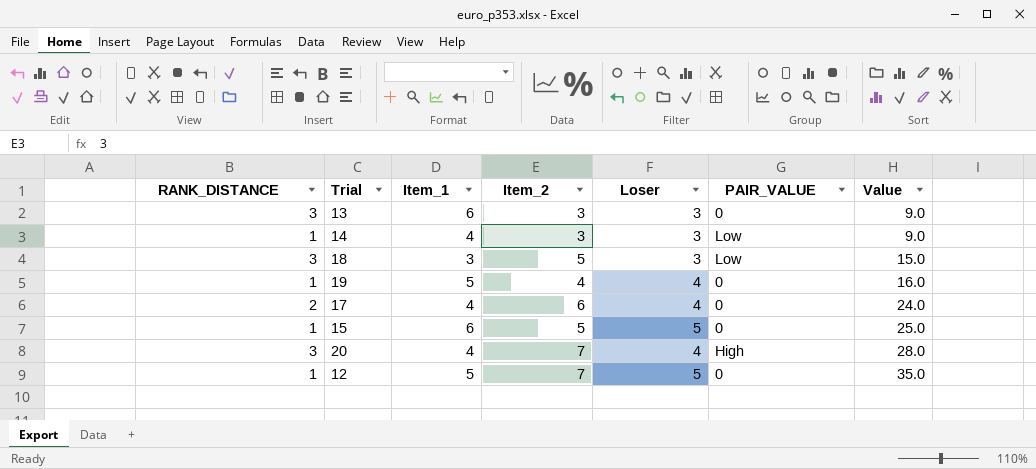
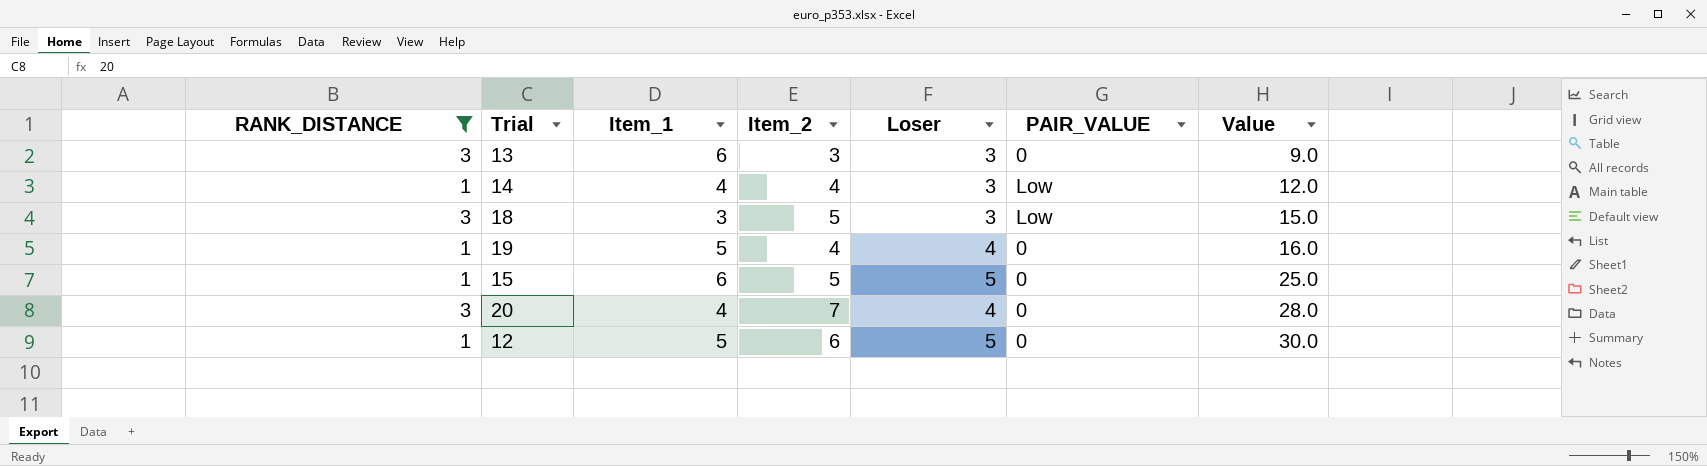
filter: none -> RANK_DISTANCE != 2
14 | Item_2: 3 -> 4
14 | Value: 9.0 -> 12.0
20 | PAIR_VALUE: High -> 0
12 | Item_2: 7 -> 6
12 | Value: 35.0 -> 30.0

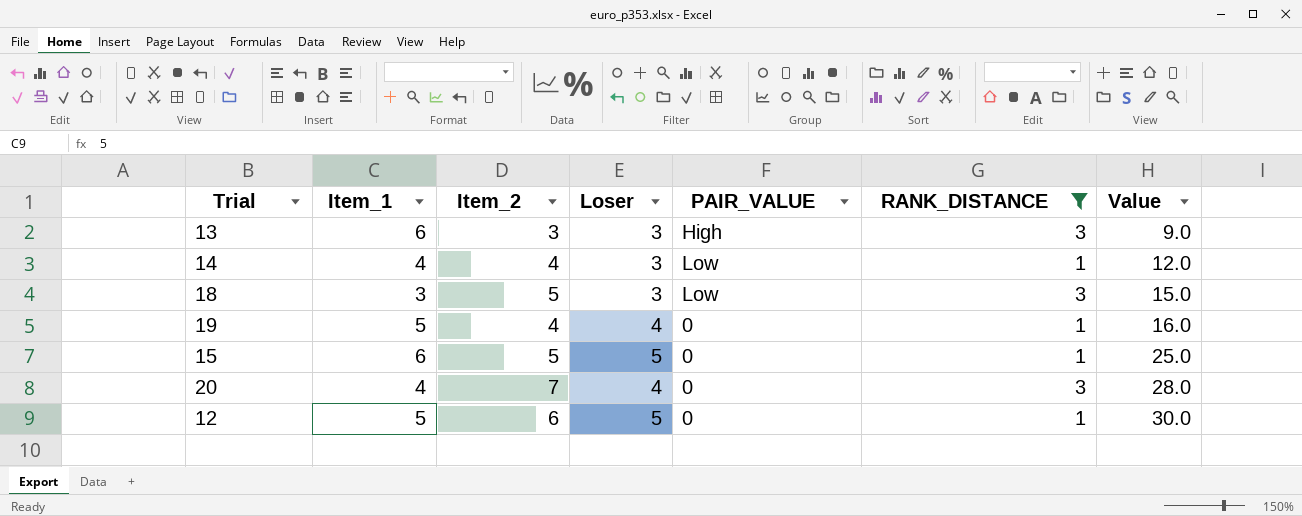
column RANK_DISTANCE | position: 1 -> 6
13 | PAIR_VALUE: 0 -> High

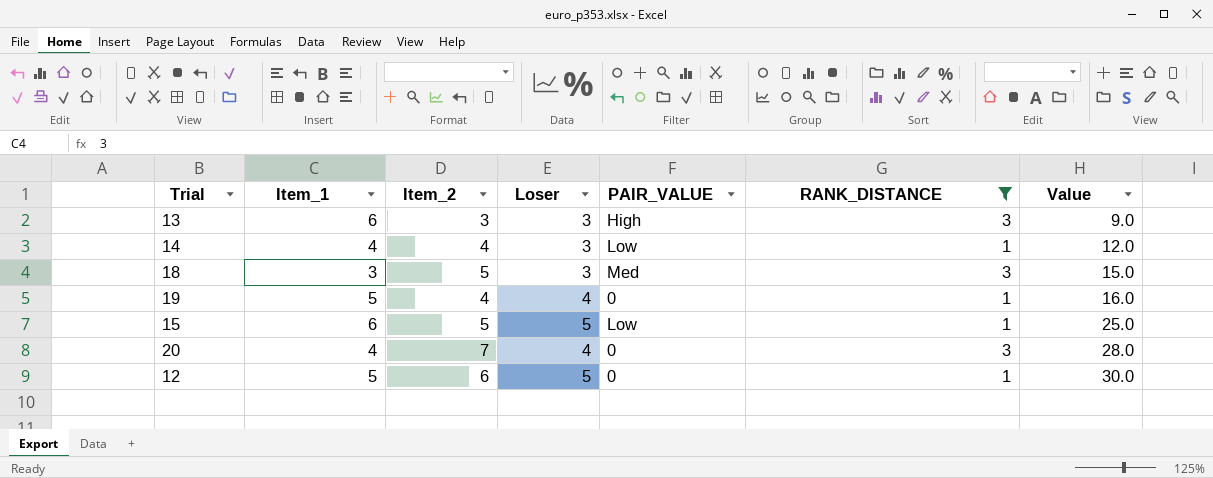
18 | PAIR_VALUE: Low -> Med
15 | PAIR_VALUE: 0 -> Low

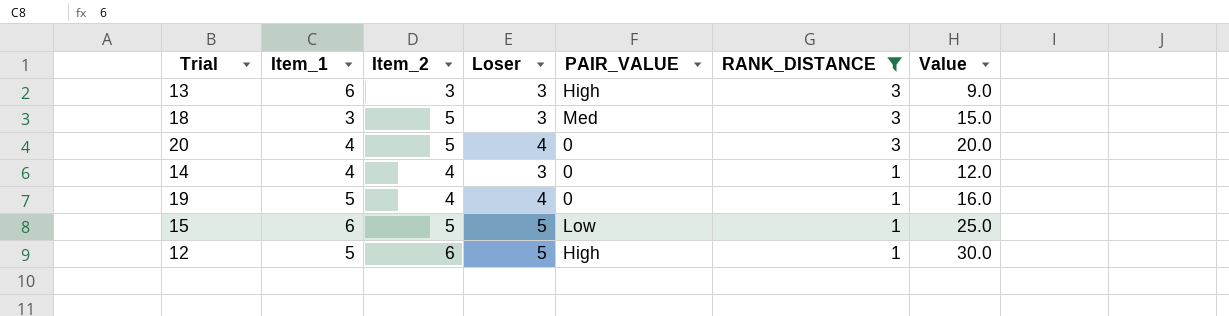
row order: Value ascending -> RANK_DISTANCE descending
20 | Item_2: 7 -> 5
20 | Value: 28.0 -> 20.0
14 | PAIR_VALUE: Low -> 0
12 | PAIR_VALUE: 0 -> High

